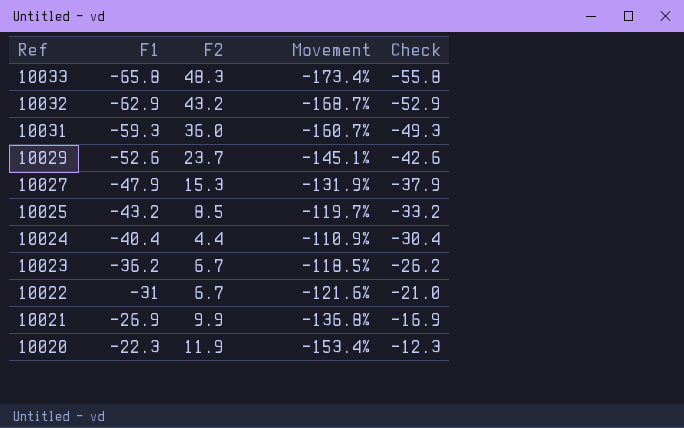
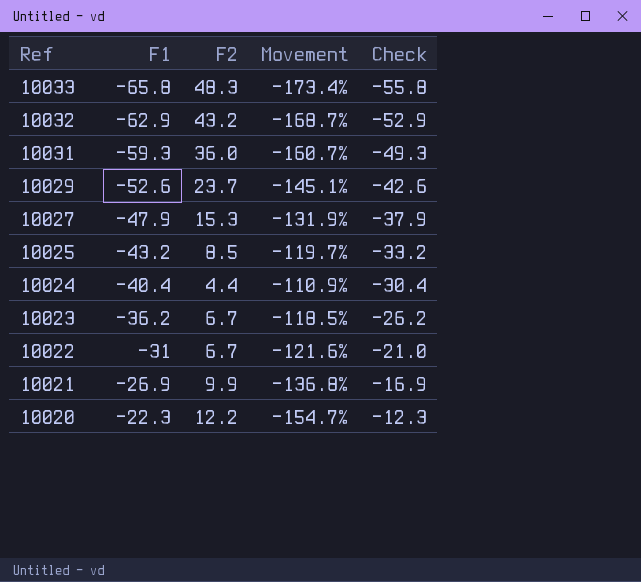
10020 | F2: 11.9 -> 12.2
10020 | Movement: -153.4% -> -154.7%

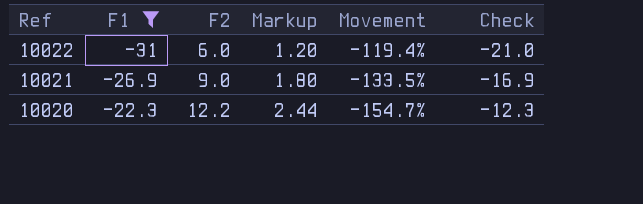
filter: none -> F1 >= -31
column Markup | formula: none -> [F2] * 0.2
10022 | F2: 6.7 -> 6.0
10022 | Movement: -121.6% -> -119.4%
10021 | F2: 9.9 -> 9.0
10021 | Movement: -136.8% -> -133.5%

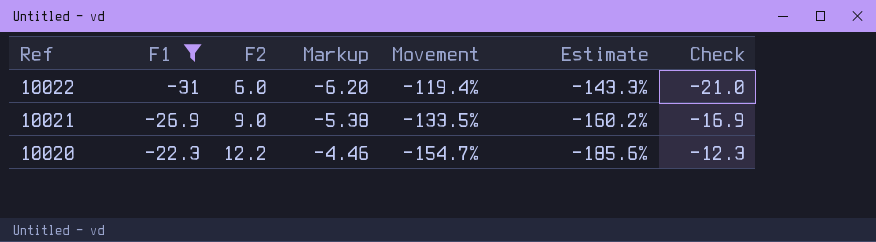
column Markup | formula: [F2] * 0.2 -> [F1] * 0.2
column Estimate | formula: none -> [Movement] * 1.2

